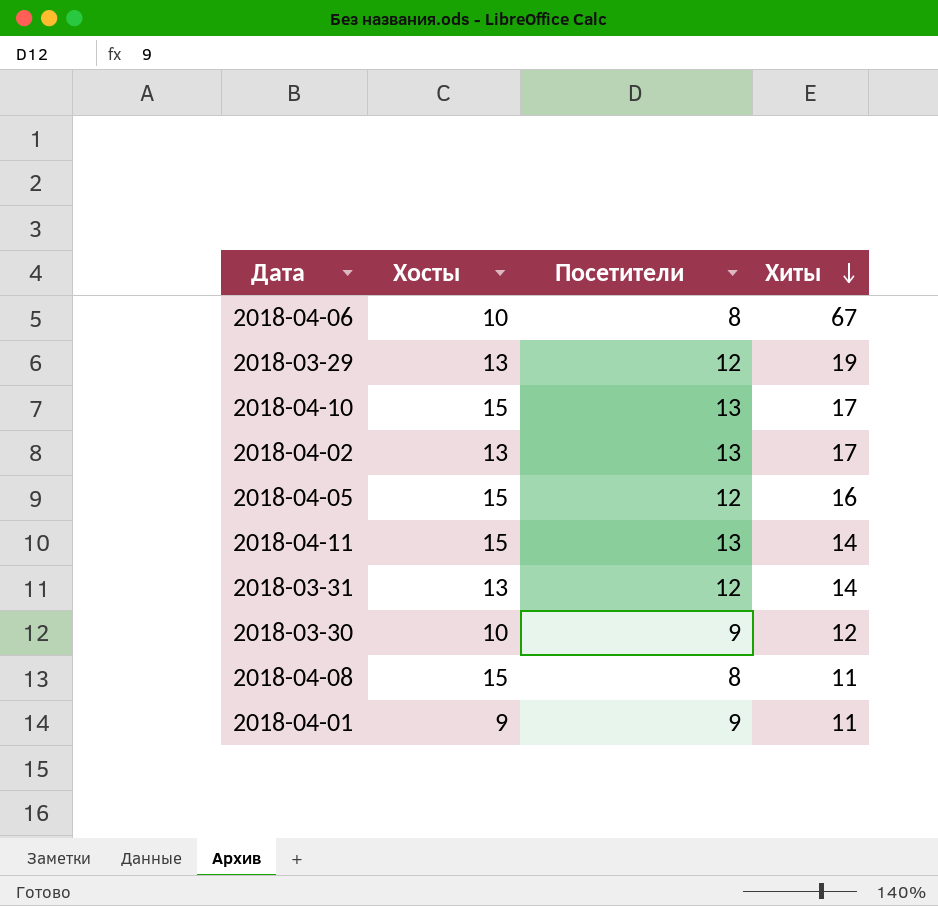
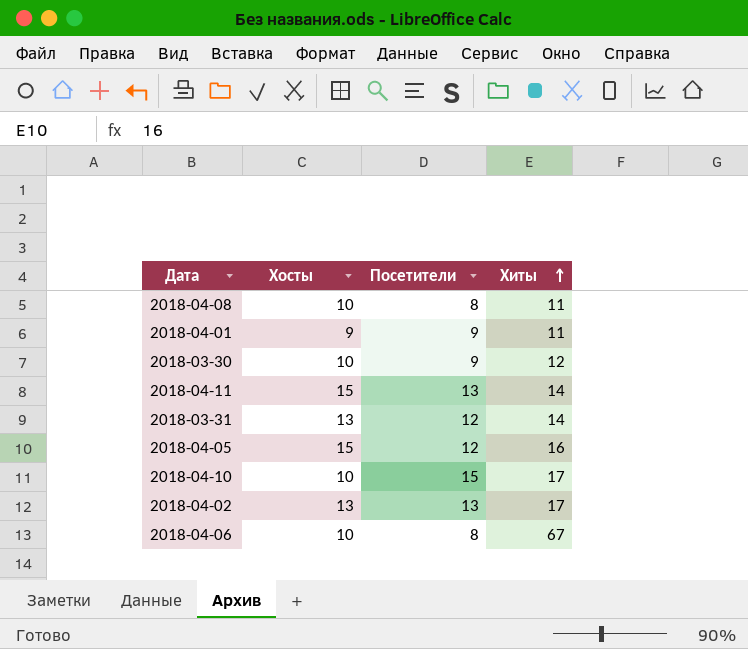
row order: Хиты descending -> Хиты ascending
row 2018-03-29: 13 | 12 | 19 -> none
2018-04-08 | Хосты: 15 -> 10
2018-04-10 | Хосты: 15 -> 10
2018-04-10 | Посетители: 13 -> 15

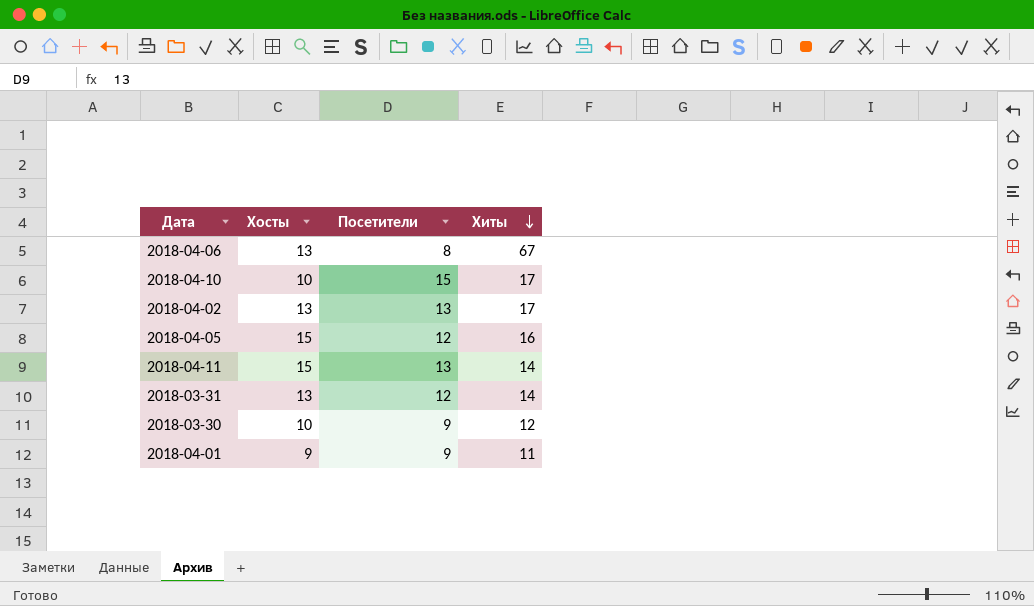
row order: Хиты ascending -> Хиты descending
row 2018-04-08: 10 | 8 | 11 -> none
2018-04-06 | Хосты: 10 -> 13

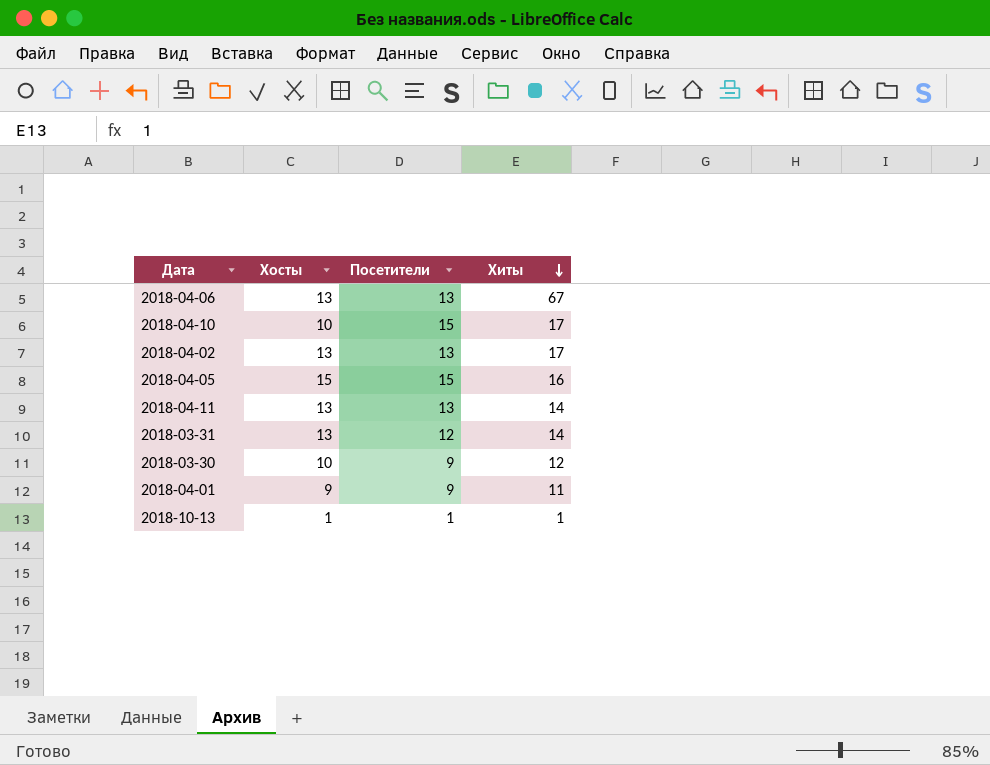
2018-04-06 | Посетители: 8 -> 13
2018-04-05 | Посетители: 12 -> 15
2018-04-11 | Хосты: 15 -> 13
row 2018-10-13: none -> 1 | 1 | 1

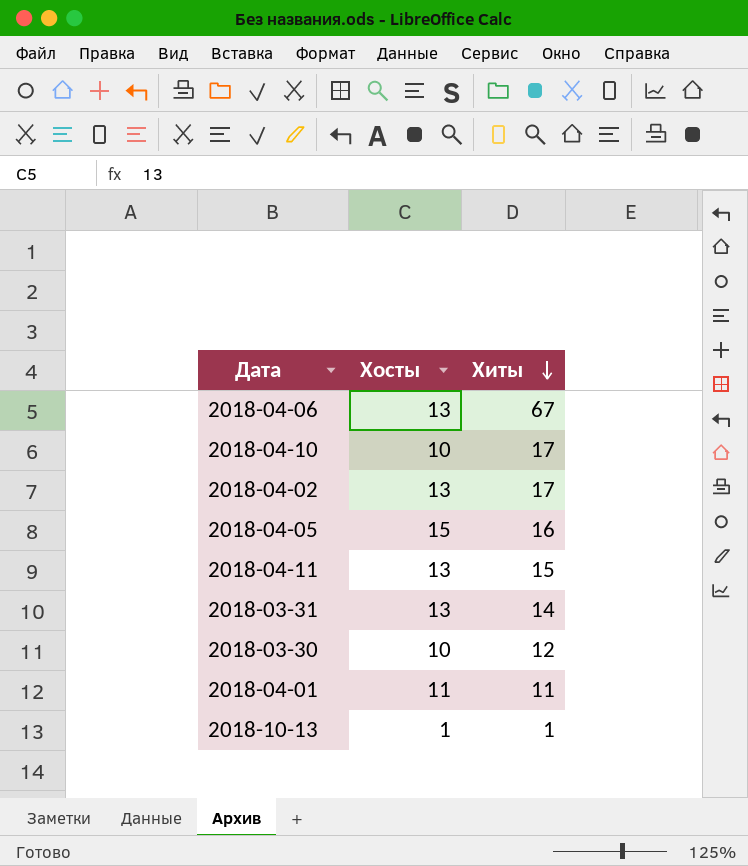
column Посетители | position: 3 -> none
2018-04-11 | Хиты: 14 -> 15
2018-04-01 | Хосты: 9 -> 11

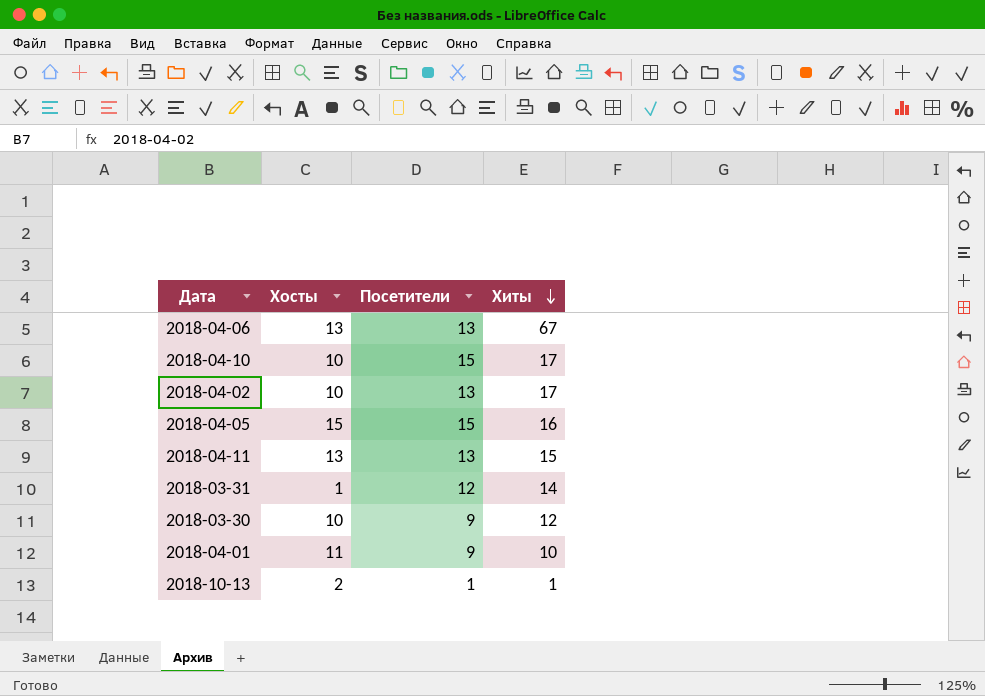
column Посетители | position: none -> 3
2018-04-02 | Хосты: 13 -> 10
2018-03-31 | Хосты: 13 -> 1
2018-04-01 | Хиты: 11 -> 10
2018-10-13 | Хосты: 1 -> 2

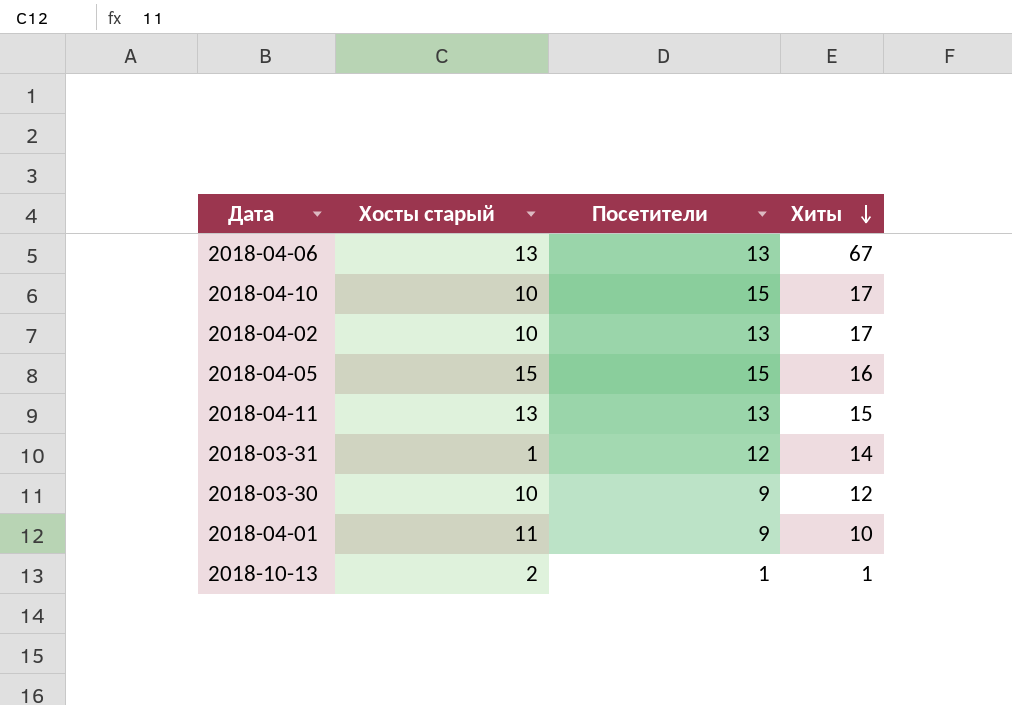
column name: Хосты -> Хосты старый

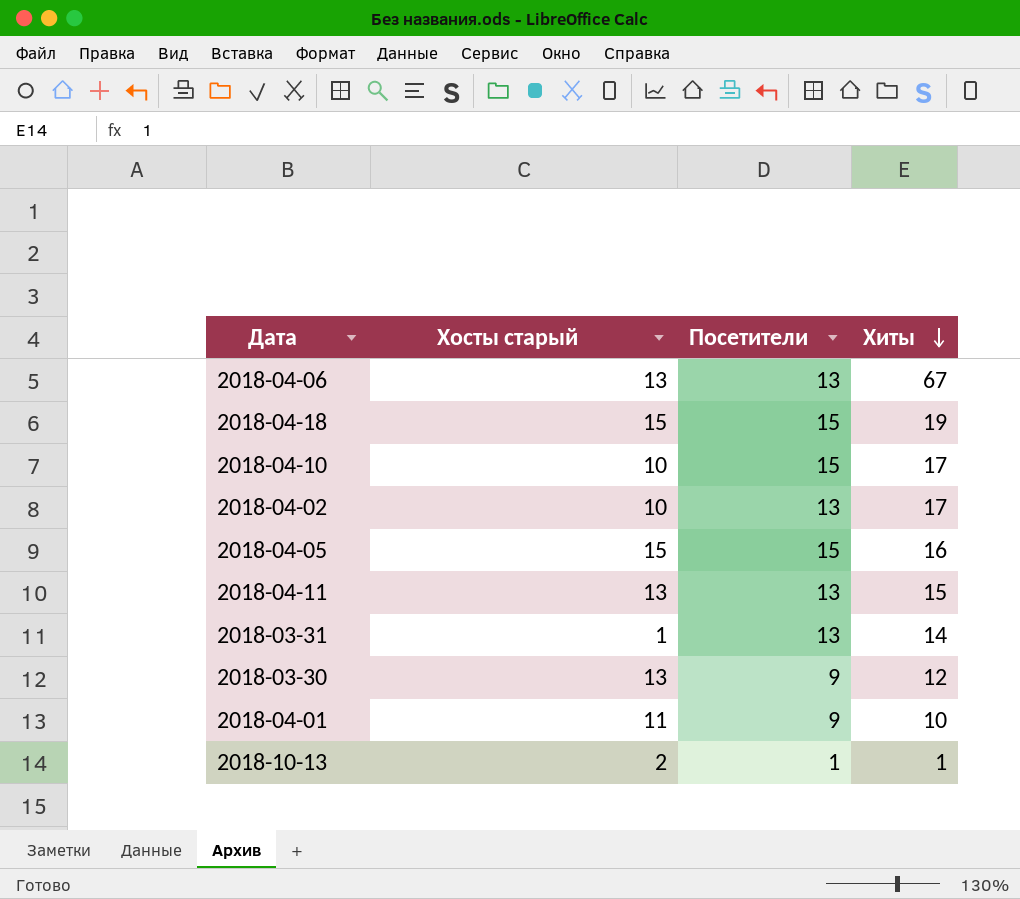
row 2018-04-18: none -> 15 | 15 | 19
2018-03-31 | Посетители: 12 -> 13
2018-03-30 | Хосты старый: 10 -> 13

